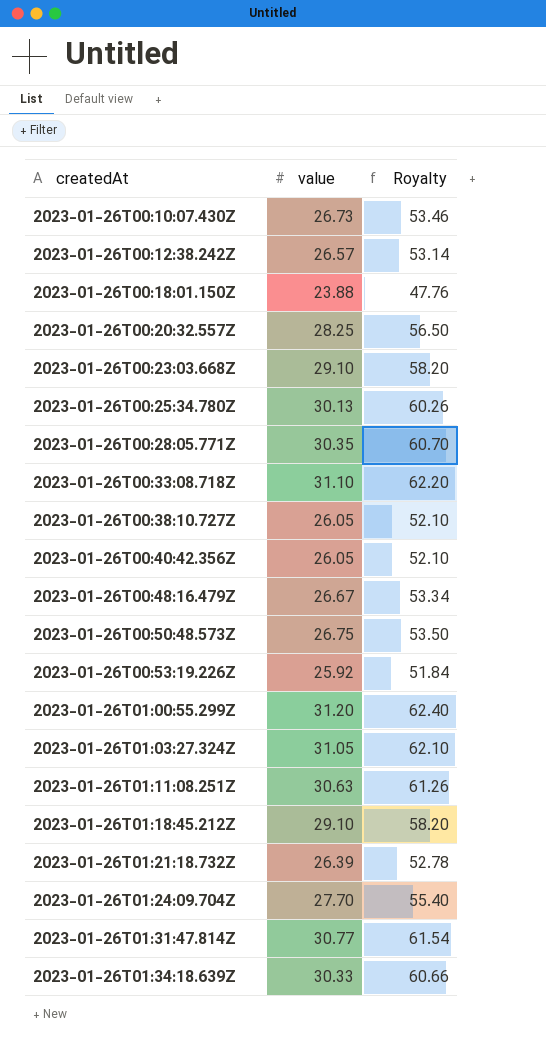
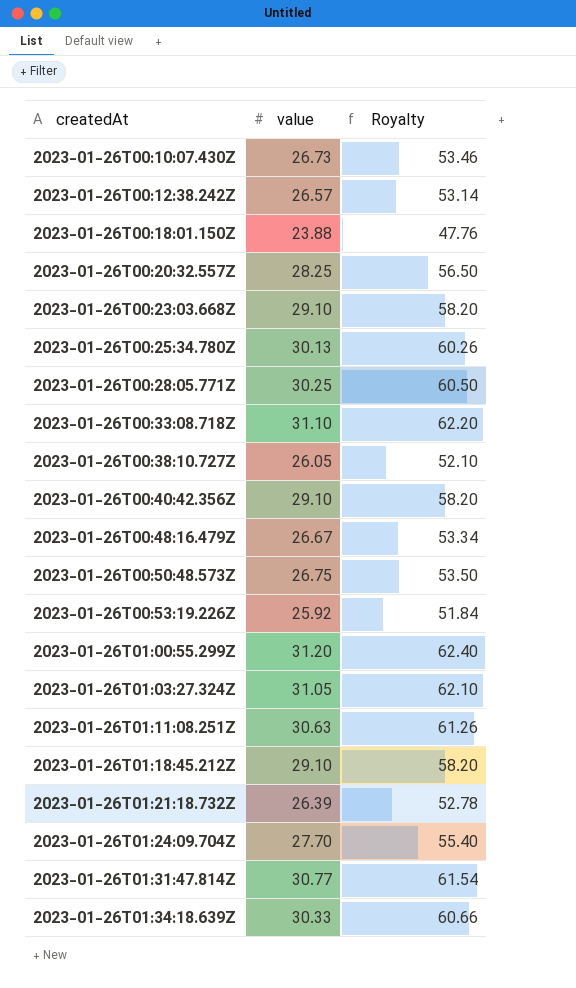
2023-01-26T00:28:05.771Z | value: 30.35 -> 30.25
2023-01-26T00:28:05.771Z | Royalty: 60.70 -> 60.50
2023-01-26T00:40:42.356Z | value: 26.05 -> 29.10
2023-01-26T00:40:42.356Z | Royalty: 52.10 -> 58.20

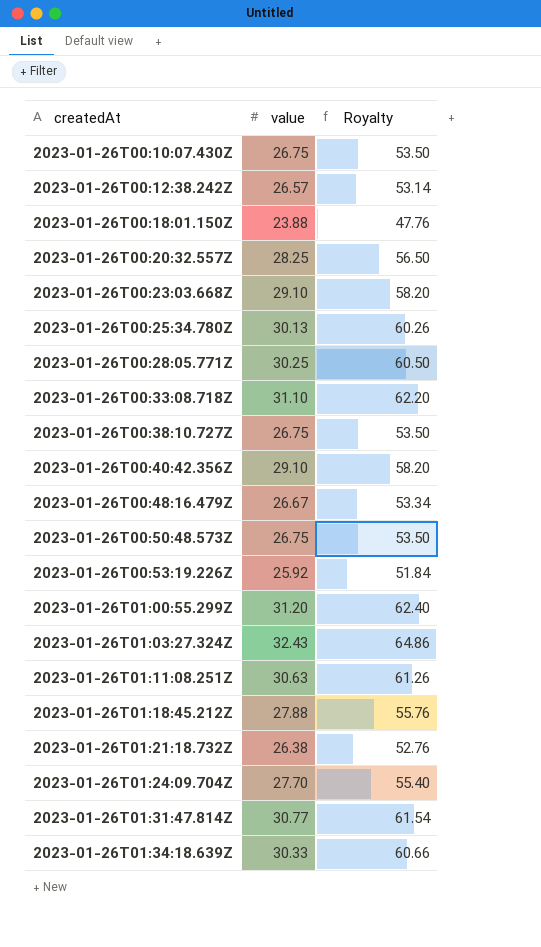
2023-01-26T00:10:07.430Z | value: 26.73 -> 26.75
2023-01-26T00:10:07.430Z | Royalty: 53.46 -> 53.50
2023-01-26T00:38:10.727Z | value: 26.05 -> 26.75
2023-01-26T00:38:10.727Z | Royalty: 52.10 -> 53.50
2023-01-26T01:03:27.324Z | value: 31.05 -> 32.43
2023-01-26T01:03:27.324Z | Royalty: 62.10 -> 64.86
2023-01-26T01:18:45.212Z | value: 29.10 -> 27.88
2023-01-26T01:18:45.212Z | Royalty: 58.20 -> 55.76
2023-01-26T01:21:18.732Z | value: 26.39 -> 26.38
2023-01-26T01:21:18.732Z | Royalty: 52.78 -> 52.76

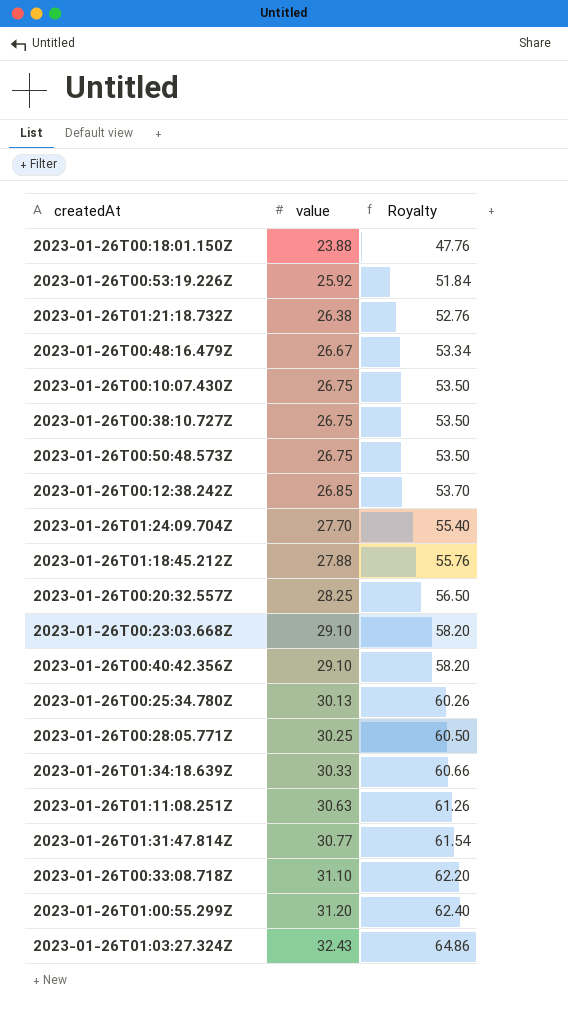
row order: createdAt ascending -> value ascending
2023-01-26T00:12:38.242Z | value: 26.57 -> 26.85
2023-01-26T00:12:38.242Z | Royalty: 53.14 -> 53.70

